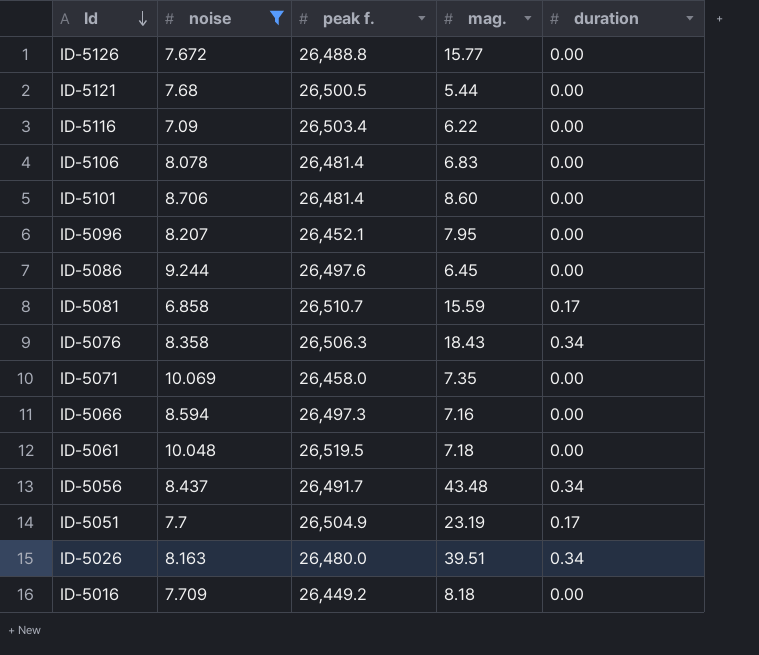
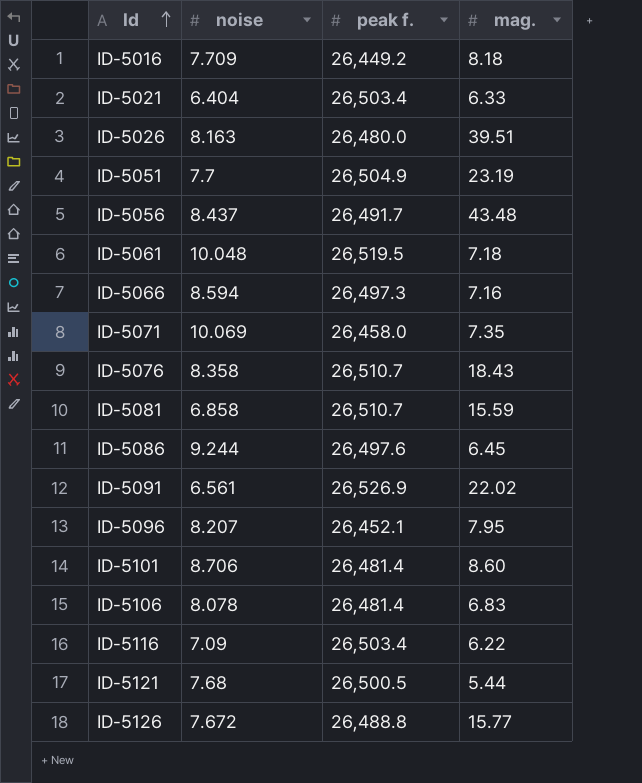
filter: noise >= 6.858 -> none
row order: Id descending -> Id ascending
column duration | position: 5 -> none
ID-5076 | peak f.: 26,506.3 -> 26,510.7

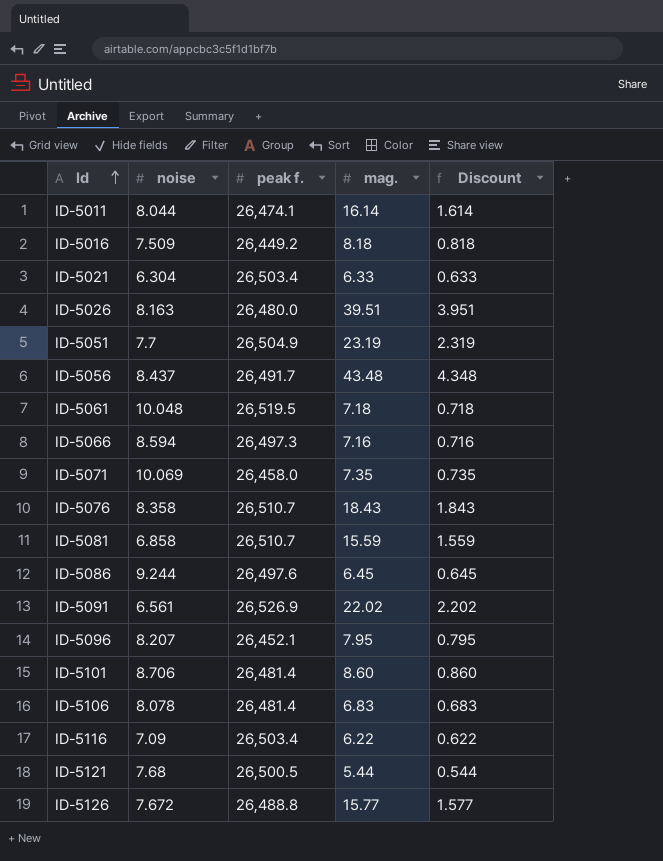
column Discount | formula: none -> [mag.] * 0.1
row ID-5011: none -> 8.044 | 26,474.1 | 16.14 | 1.614
ID-5016 | noise: 7.709 -> 7.509
ID-5021 | noise: 6.404 -> 6.304

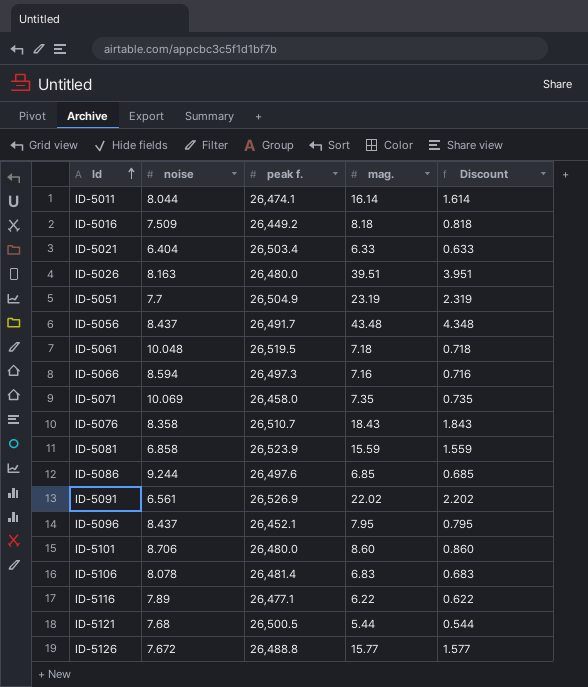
ID-5021 | noise: 6.304 -> 6.404
ID-5081 | peak f.: 26,510.7 -> 26,523.9
ID-5086 | mag.: 6.45 -> 6.85
ID-5086 | Discount: 0.645 -> 0.685
ID-5096 | noise: 8.207 -> 8.437
ID-5101 | peak f.: 26,481.4 -> 26,480.0
ID-5116 | noise: 7.09 -> 7.89
ID-5116 | peak f.: 26,503.4 -> 26,477.1

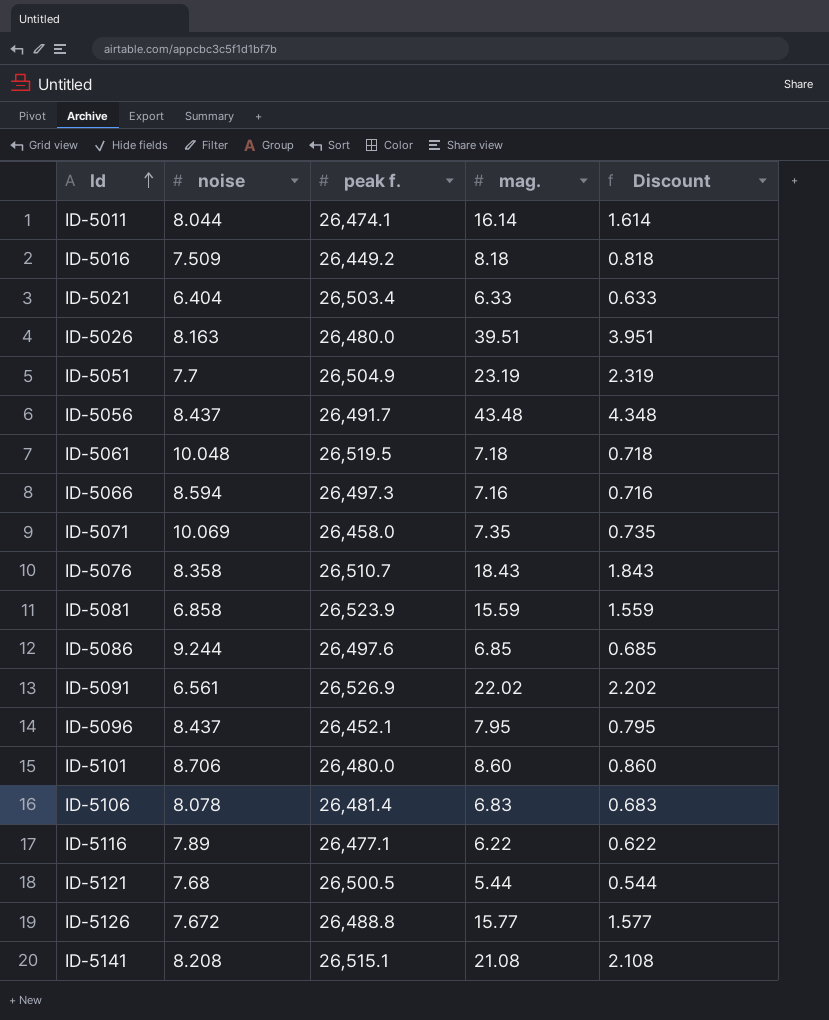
row ID-5141: none -> 8.208 | 26,515.1 | 21.08 | 2.108

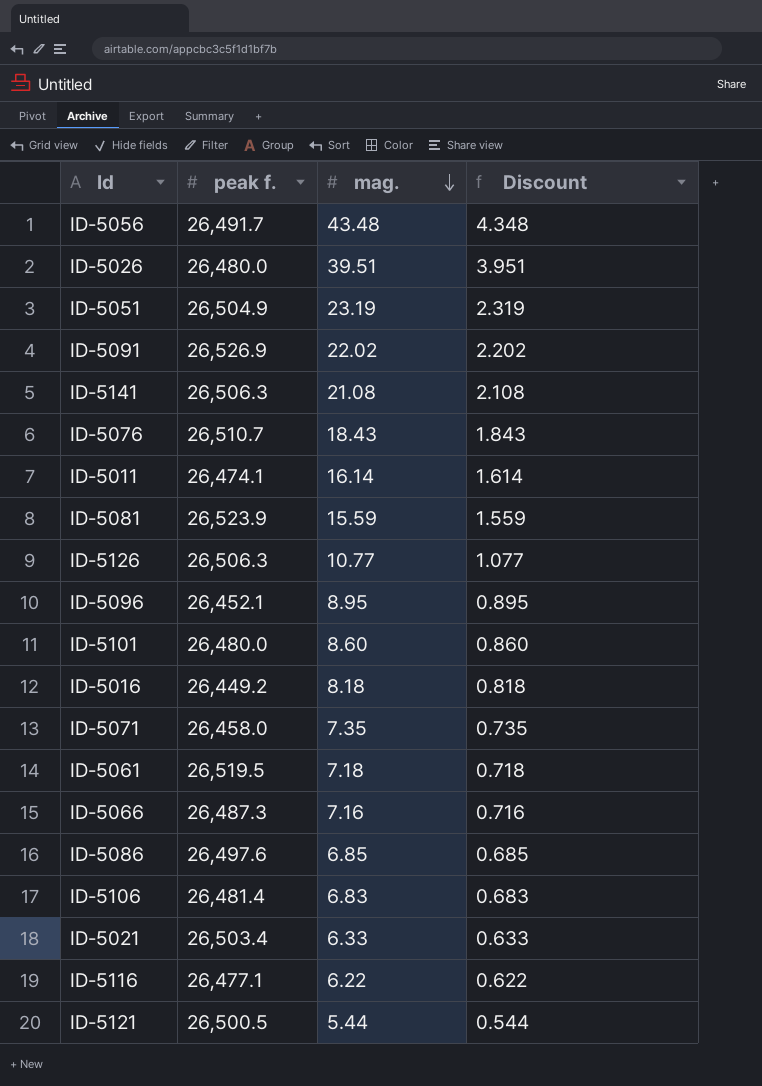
row order: Id ascending -> mag. descending
column noise | position: 2 -> none
ID-5141 | peak f.: 26,515.1 -> 26,506.3
ID-5126 | peak f.: 26,488.8 -> 26,506.3
ID-5126 | mag.: 15.77 -> 10.77
ID-5126 | Discount: 1.577 -> 1.077
ID-5096 | mag.: 7.95 -> 8.95
ID-5096 | Discount: 0.795 -> 0.895
ID-5066 | peak f.: 26,497.3 -> 26,487.3

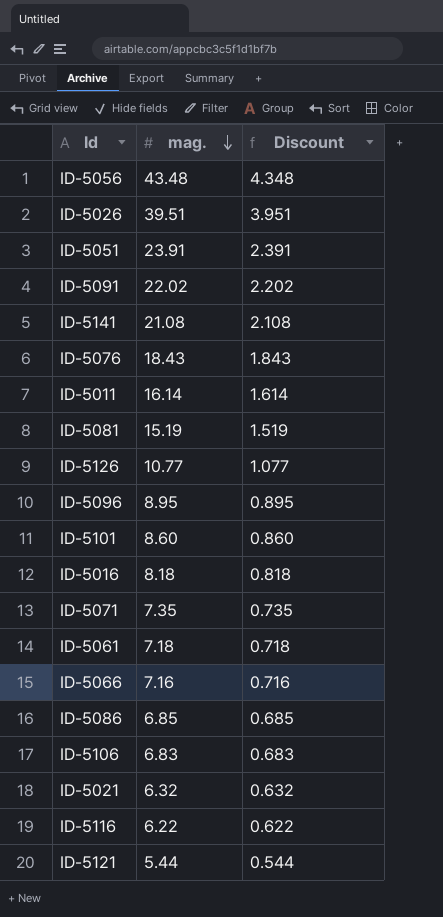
column peak f. | position: 2 -> none
ID-5051 | mag.: 23.19 -> 23.91
ID-5051 | Discount: 2.319 -> 2.391
ID-5081 | mag.: 15.59 -> 15.19
ID-5081 | Discount: 1.559 -> 1.519
ID-5021 | mag.: 6.33 -> 6.32
ID-5021 | Discount: 0.633 -> 0.632

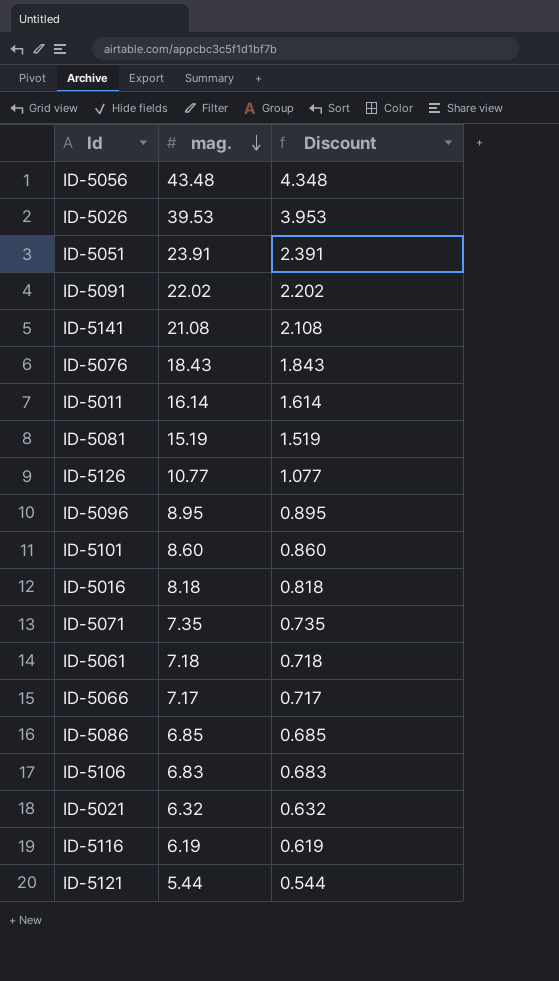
ID-5026 | mag.: 39.51 -> 39.53
ID-5026 | Discount: 3.951 -> 3.953
ID-5066 | mag.: 7.16 -> 7.17
ID-5066 | Discount: 0.716 -> 0.717
ID-5116 | mag.: 6.22 -> 6.19
ID-5116 | Discount: 0.622 -> 0.619

